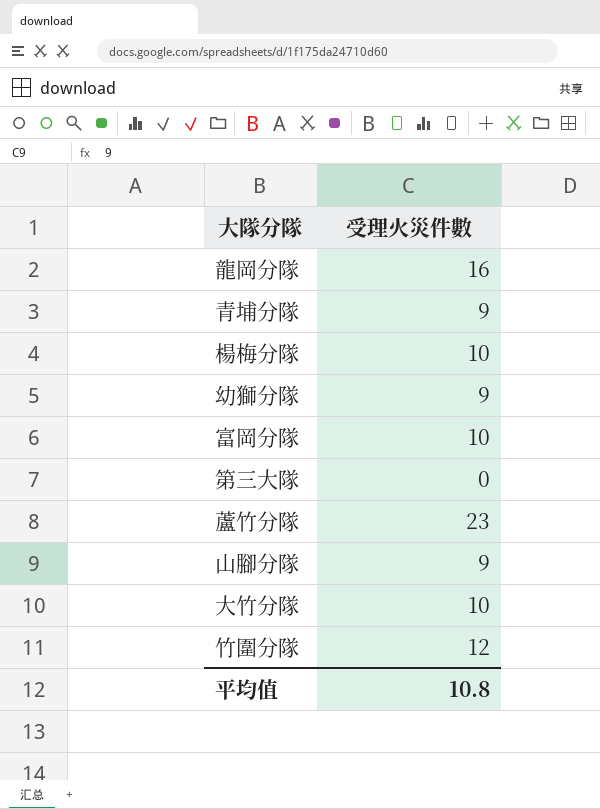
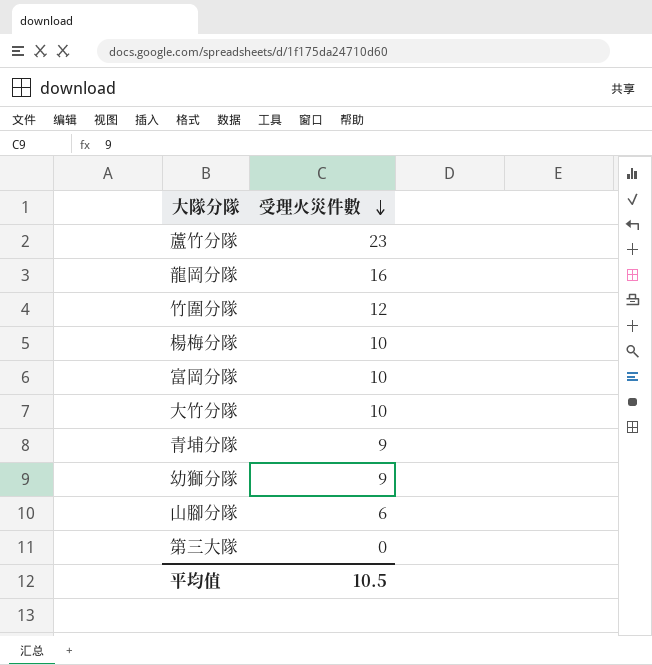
row order: none -> 受理火災件數 descending
山腳分隊 | 受理火災件數: 9 -> 6
平均值 | 受理火災件數: 10.8 -> 10.5

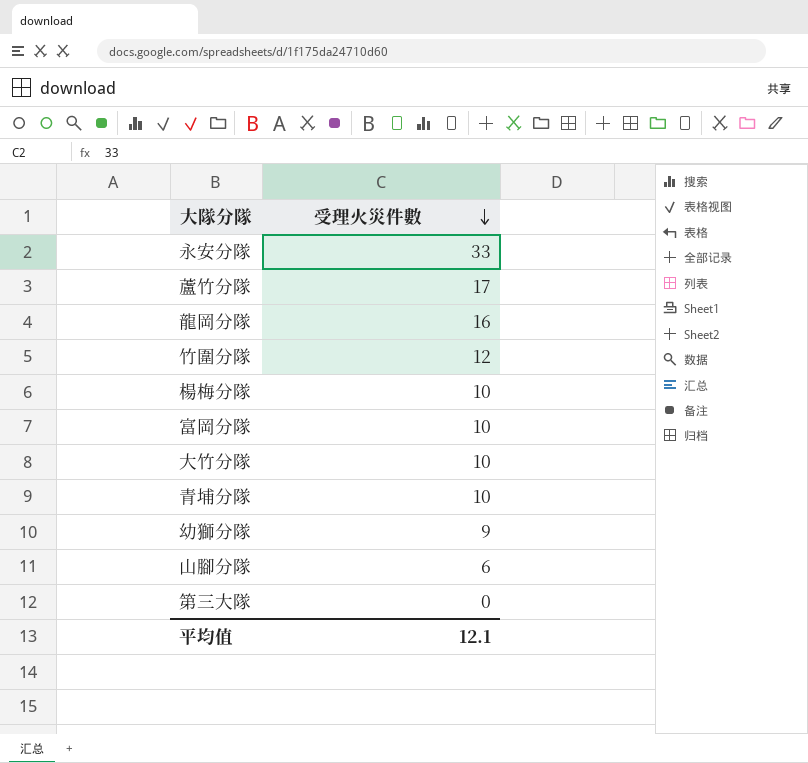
row 永安分隊: none -> 33
蘆竹分隊 | 受理火災件數: 23 -> 17
青埔分隊 | 受理火災件數: 9 -> 10
平均值 | 受理火災件數: 10.5 -> 12.1

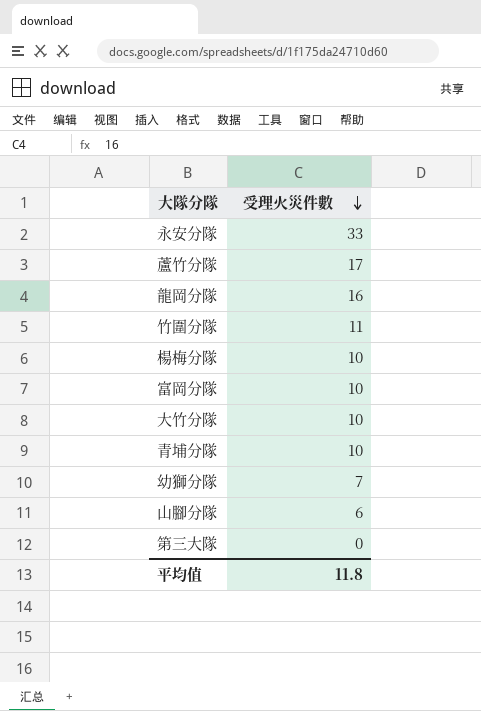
竹圍分隊 | 受理火災件數: 12 -> 11
幼獅分隊 | 受理火災件數: 9 -> 7
平均值 | 受理火災件數: 12.1 -> 11.8

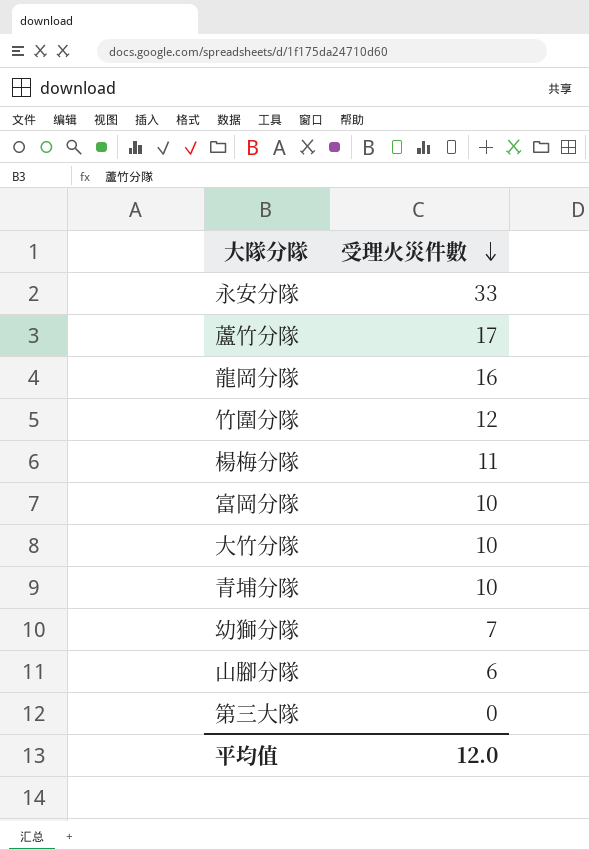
竹圍分隊 | 受理火災件數: 11 -> 12
楊梅分隊 | 受理火災件數: 10 -> 11
平均值 | 受理火災件數: 11.8 -> 12.0

